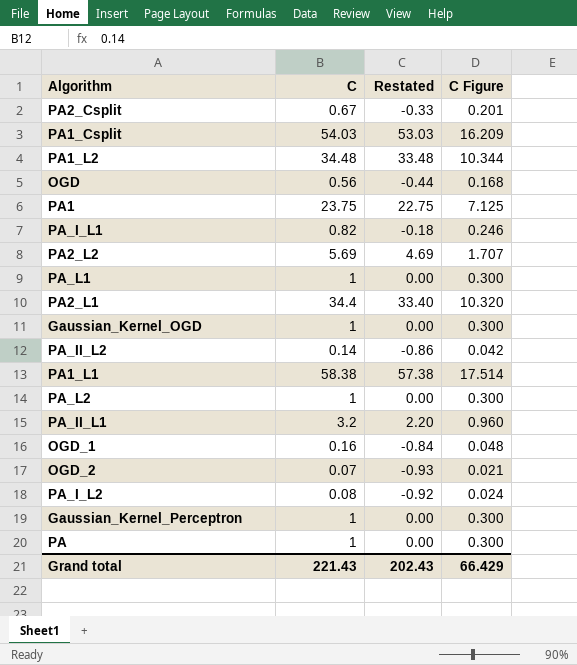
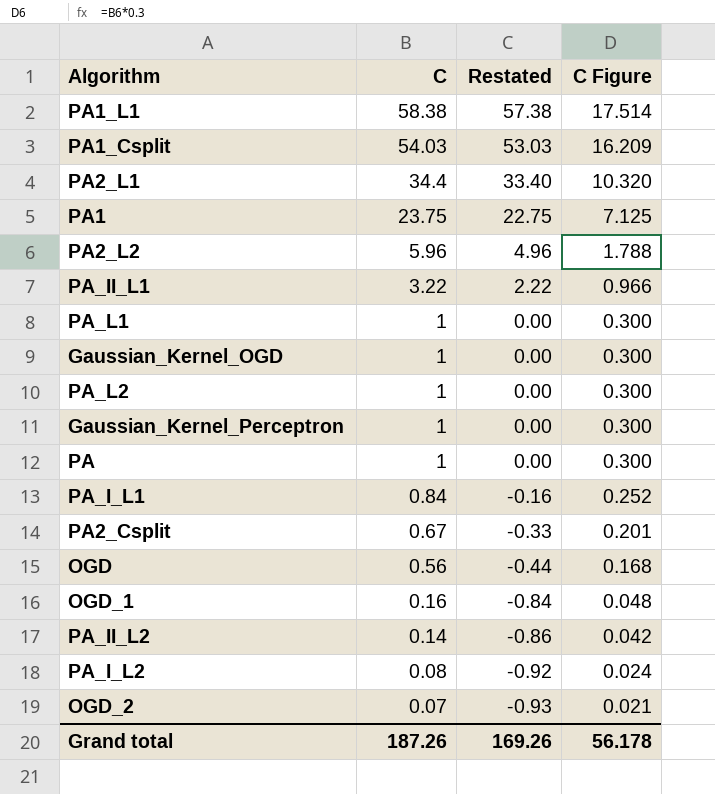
row order: none -> C descending
row PA1_L2: 34.48 | 33.48 | 10.344 -> none
PA2_L2 | C: 5.69 -> 5.96
PA2_L2 | Restated: 4.69 -> 4.96
PA2_L2 | C Figure: 1.707 -> 1.788
PA_II_L1 | C: 3.2 -> 3.22
PA_II_L1 | Restated: 2.20 -> 2.22
PA_II_L1 | C Figure: 0.960 -> 0.966
PA_I_L1 | C: 0.82 -> 0.84
PA_I_L1 | Restated: -0.18 -> -0.16
PA_I_L1 | C Figure: 0.246 -> 0.252
Grand total | C: 221.43 -> 187.26
Grand total | Restated: 202.43 -> 169.26
Grand total | C Figure: 66.429 -> 56.178

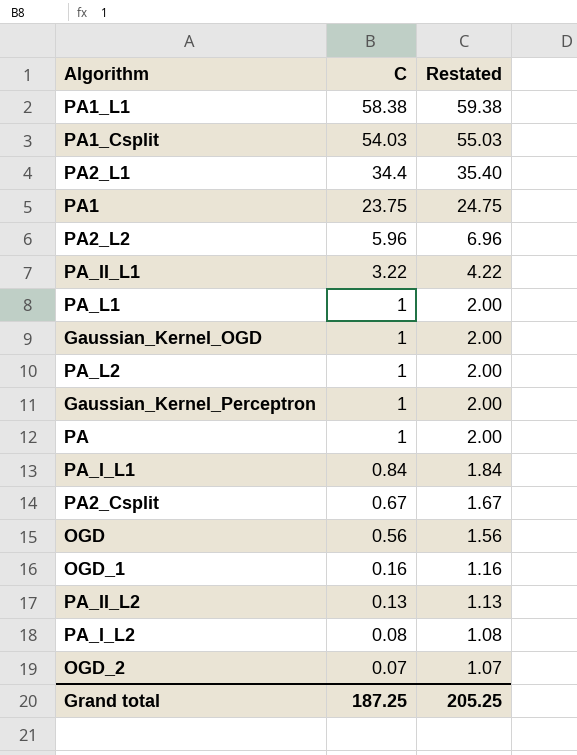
column C Figure | formula: [C] * 0.3 -> none
column Restated | formula: [C] - 1 -> [C] + 1
PA_II_L2 | C: 0.14 -> 0.13
Grand total | C: 187.26 -> 187.25
Grand total | Restated: 169.26 -> 205.25

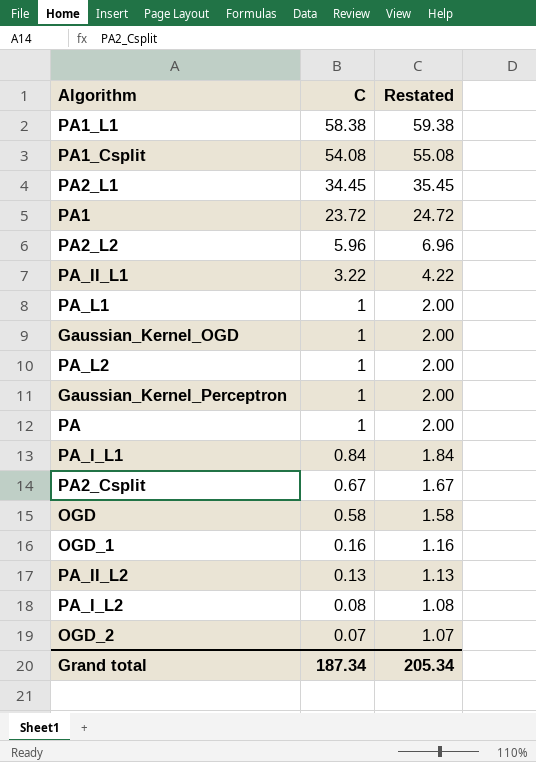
PA1_Csplit | C: 54.03 -> 54.08
PA1_Csplit | Restated: 55.03 -> 55.08
PA2_L1 | C: 34.4 -> 34.45
PA2_L1 | Restated: 35.40 -> 35.45
PA1 | C: 23.75 -> 23.72
PA1 | Restated: 24.75 -> 24.72
OGD | C: 0.56 -> 0.58
OGD | Restated: 1.56 -> 1.58
Grand total | C: 187.25 -> 187.34
Grand total | Restated: 205.25 -> 205.34

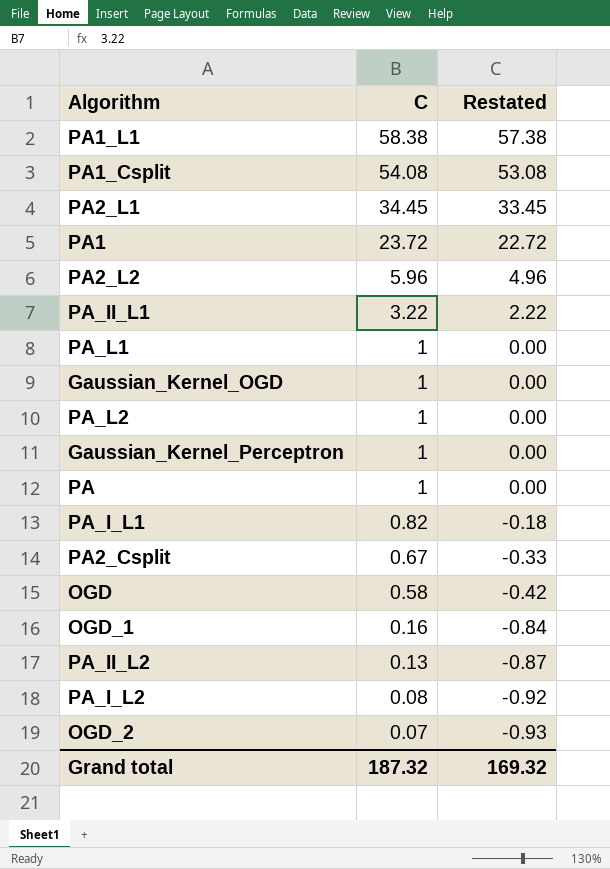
column Restated | formula: [C] + 1 -> [C] - 1
PA_I_L1 | C: 0.84 -> 0.82
Grand total | C: 187.34 -> 187.32
Grand total | Restated: 205.34 -> 169.32

